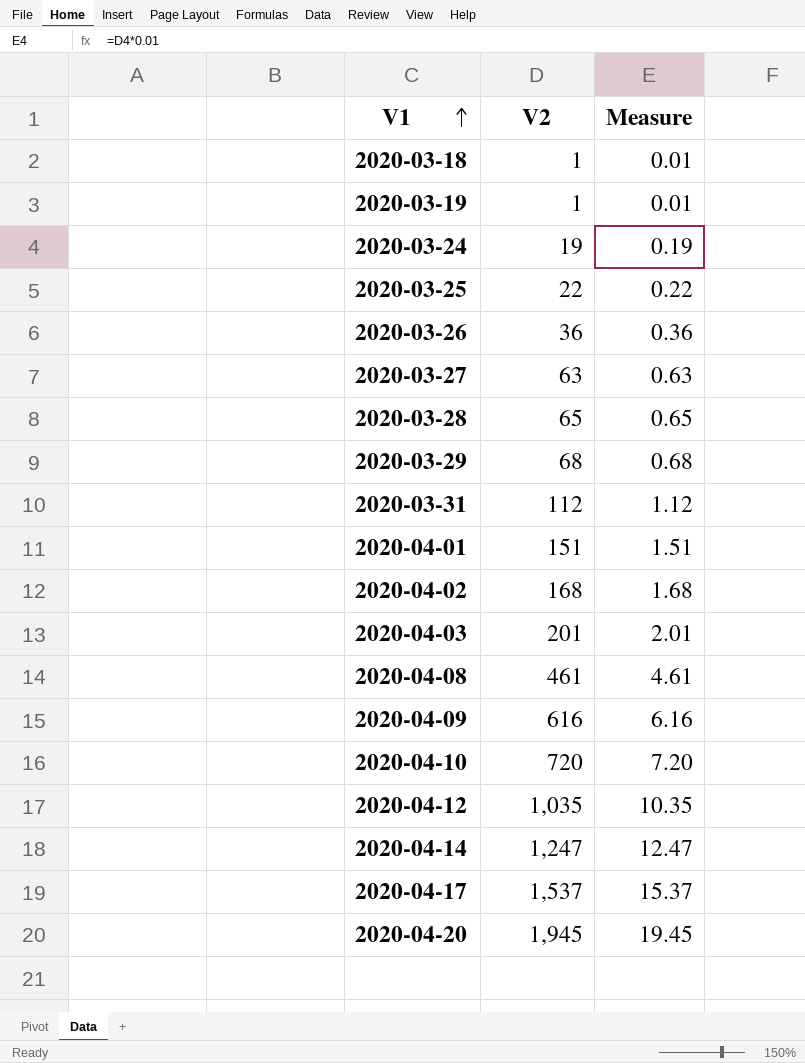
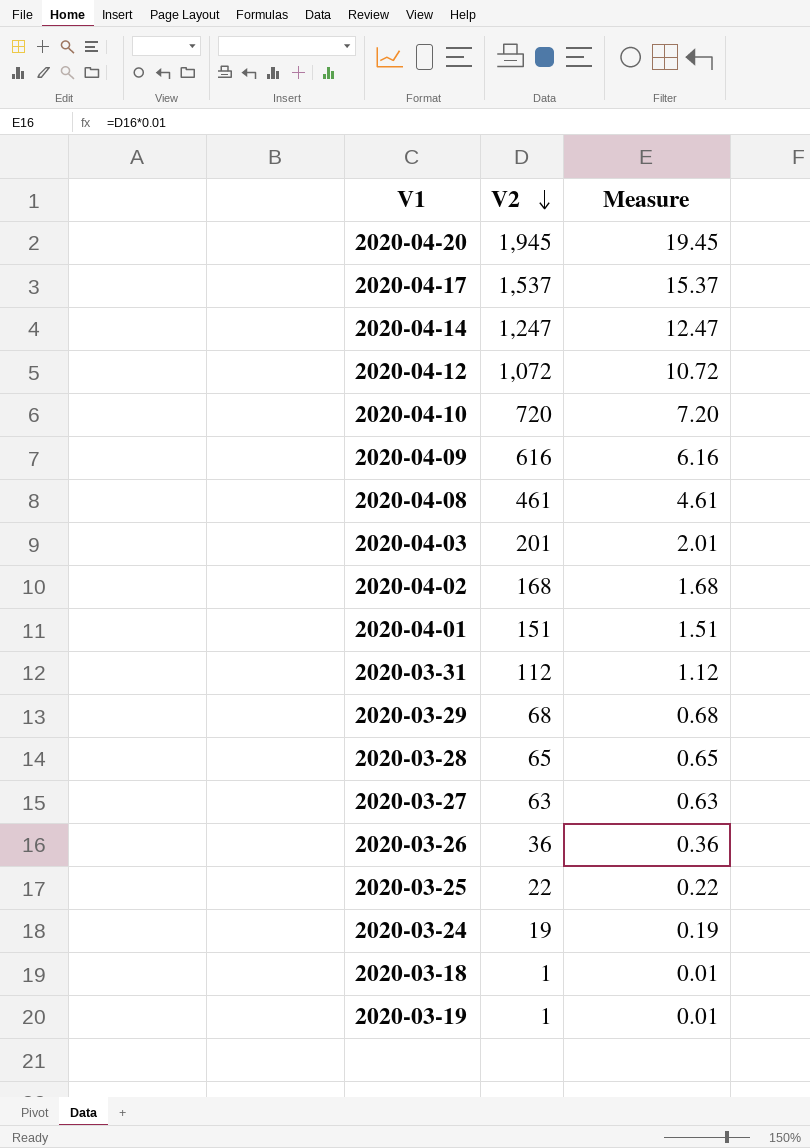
row order: V1 ascending -> V2 descending
2020-04-12 | V2: 1,035 -> 1,072
2020-04-12 | Measure: 10.35 -> 10.72

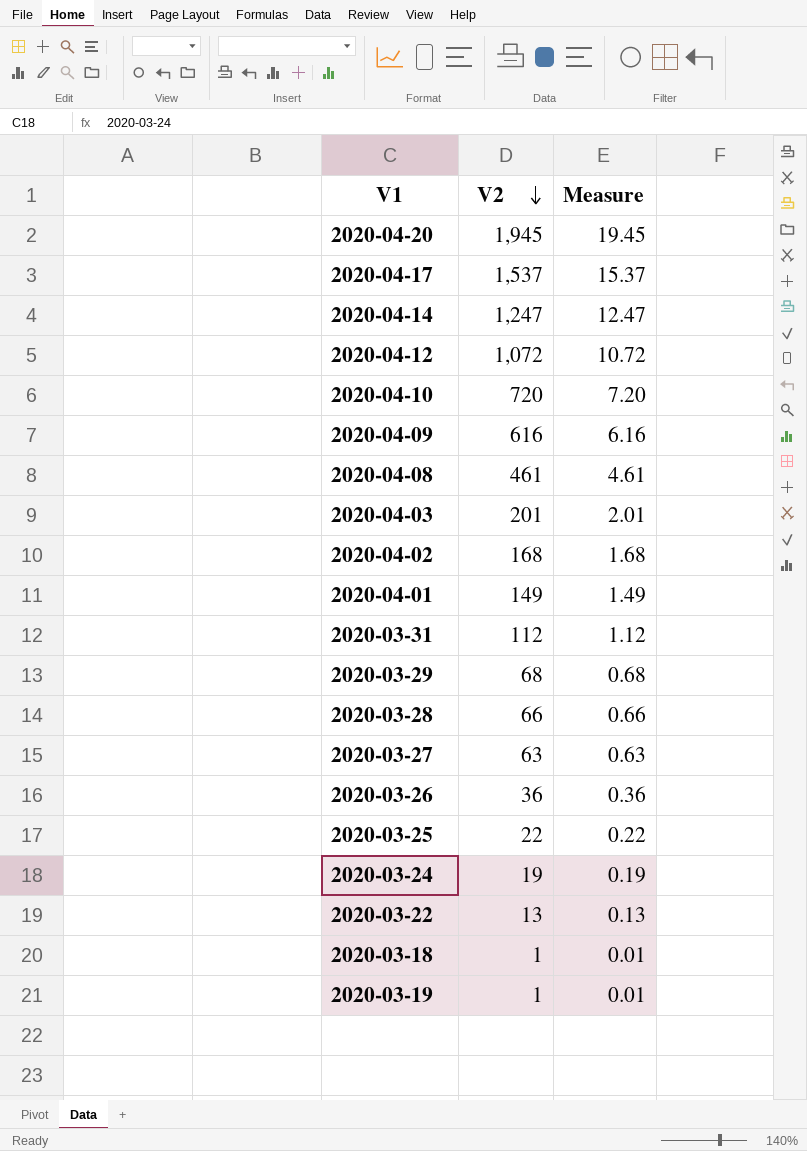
2020-04-01 | V2: 151 -> 149
2020-04-01 | Measure: 1.51 -> 1.49
2020-03-28 | V2: 65 -> 66
2020-03-28 | Measure: 0.65 -> 0.66
row 2020-03-22: none -> 13 | 0.13

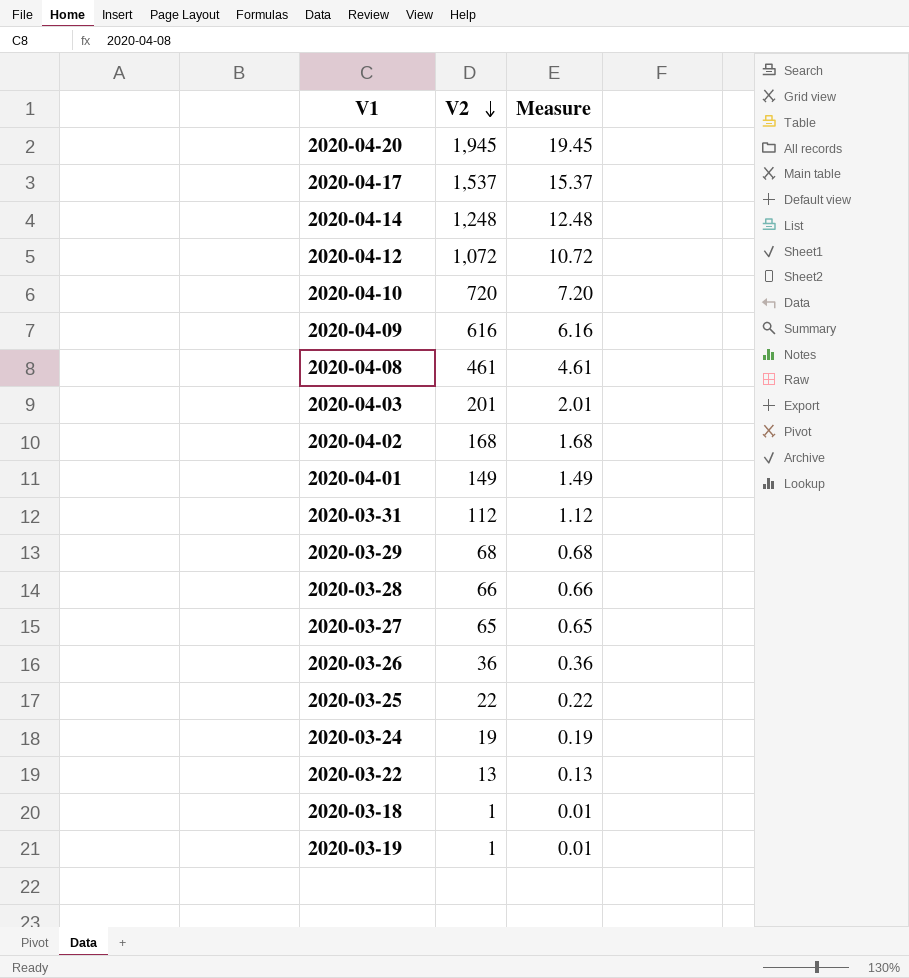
2020-04-14 | V2: 1,247 -> 1,248
2020-04-14 | Measure: 12.47 -> 12.48
2020-03-27 | V2: 63 -> 65
2020-03-27 | Measure: 0.63 -> 0.65

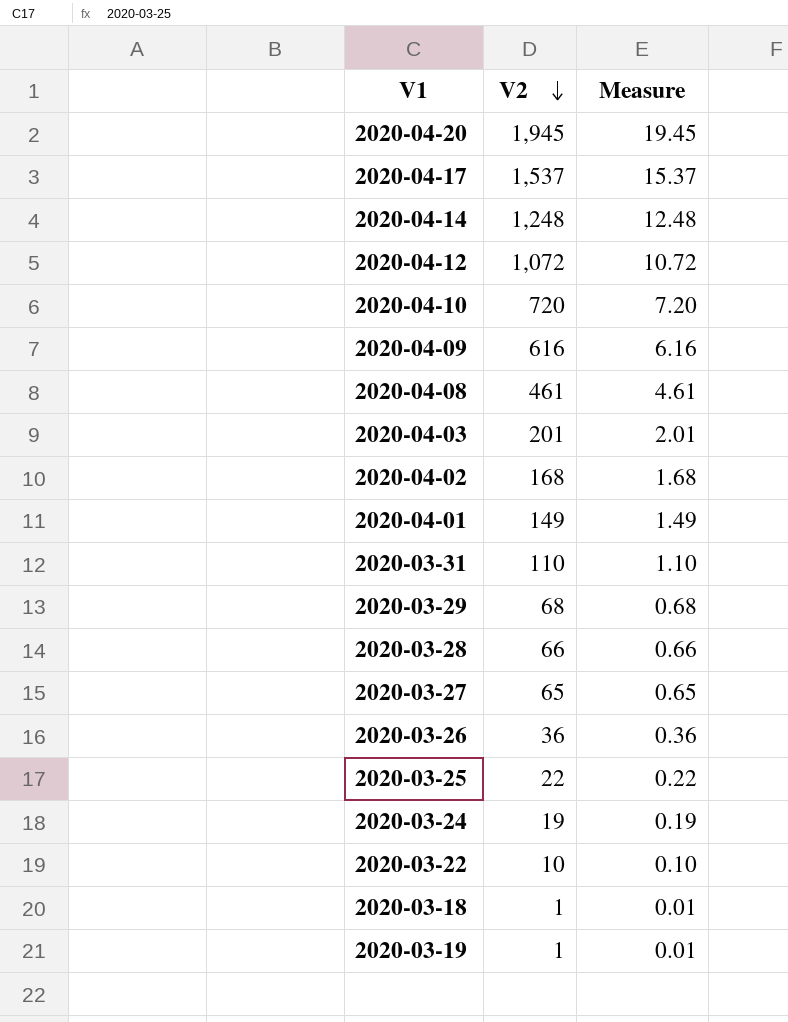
2020-03-31 | V2: 112 -> 110
2020-03-31 | Measure: 1.12 -> 1.10
2020-03-22 | V2: 13 -> 10
2020-03-22 | Measure: 0.13 -> 0.10

